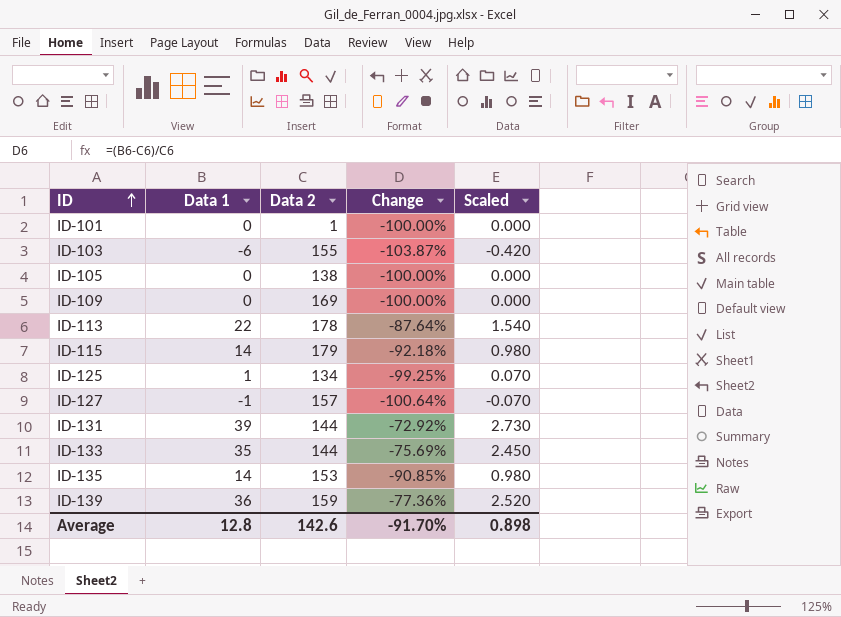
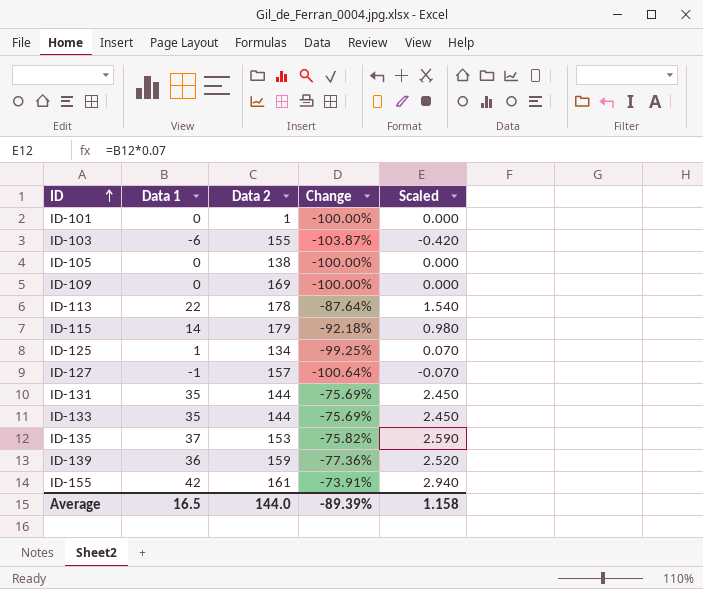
ID-131 | Data 1: 39 -> 35
ID-131 | Change: -72.92% -> -75.69%
ID-131 | Scaled: 2.730 -> 2.450
ID-135 | Data 1: 14 -> 37
ID-135 | Change: -90.85% -> -75.82%
ID-135 | Scaled: 0.980 -> 2.590
row ID-155: none -> 42 | 161 | -73.91% | 2.940
Average | Data 1: 12.8 -> 16.5
Average | Data 2: 142.6 -> 144.0
Average | Change: -91.70% -> -89.39%
Average | Scaled: 0.898 -> 1.158

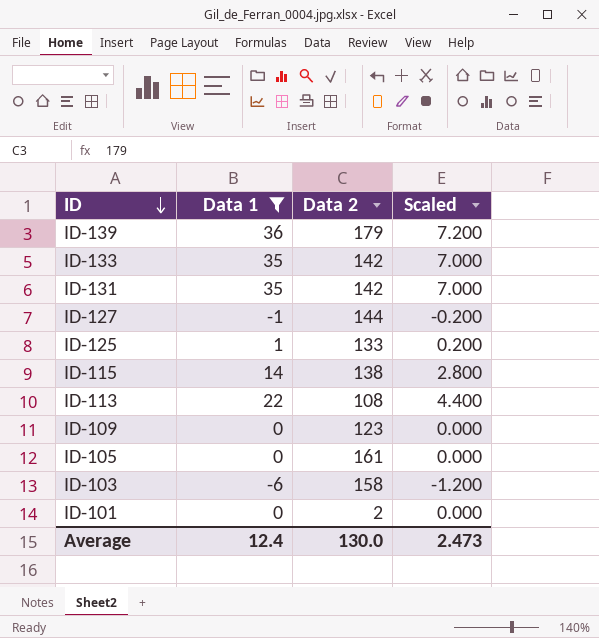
filter: none -> Data 1 <= 36
row order: ID ascending -> ID descending
column Change | formula: ([Data 1] - [Data 2]) / [Data 2] -> none
column Scaled | formula: [Data 1] * 0.07 -> [Data 1] * 0.2
ID-139 | Data 2: 159 -> 179
ID-133 | Data 2: 144 -> 142
ID-131 | Data 2: 144 -> 142
ID-127 | Data 2: 157 -> 144
ID-125 | Data 2: 134 -> 133
ID-115 | Data 2: 179 -> 138
ID-113 | Data 2: 178 -> 108
ID-109 | Data 2: 169 -> 123
ID-105 | Data 2: 138 -> 161
ID-103 | Data 2: 155 -> 158
ID-101 | Data 2: 1 -> 2
Average | Data 1: 16.5 -> 12.4
Average | Data 2: 144.0 -> 130.0
Average | Scaled: 1.158 -> 2.473

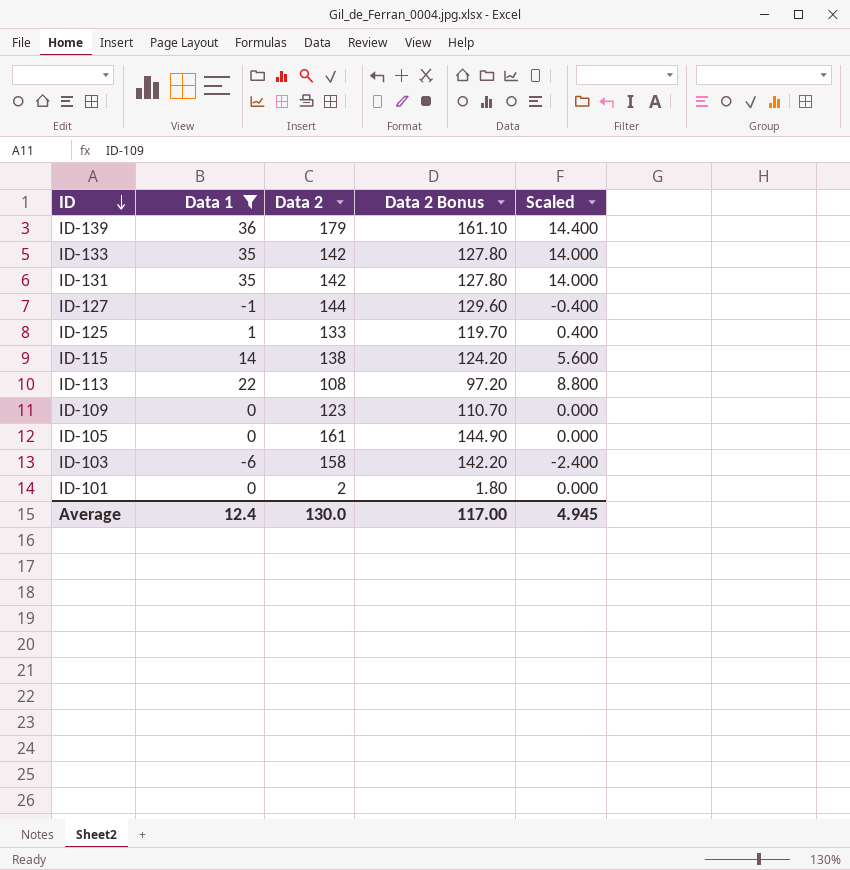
column Data 2 Bonus | formula: none -> [Data 2] * 0.9
column Scaled | formula: [Data 1] * 0.2 -> [Data 1] * 0.4
Average | Scaled: 2.473 -> 4.945

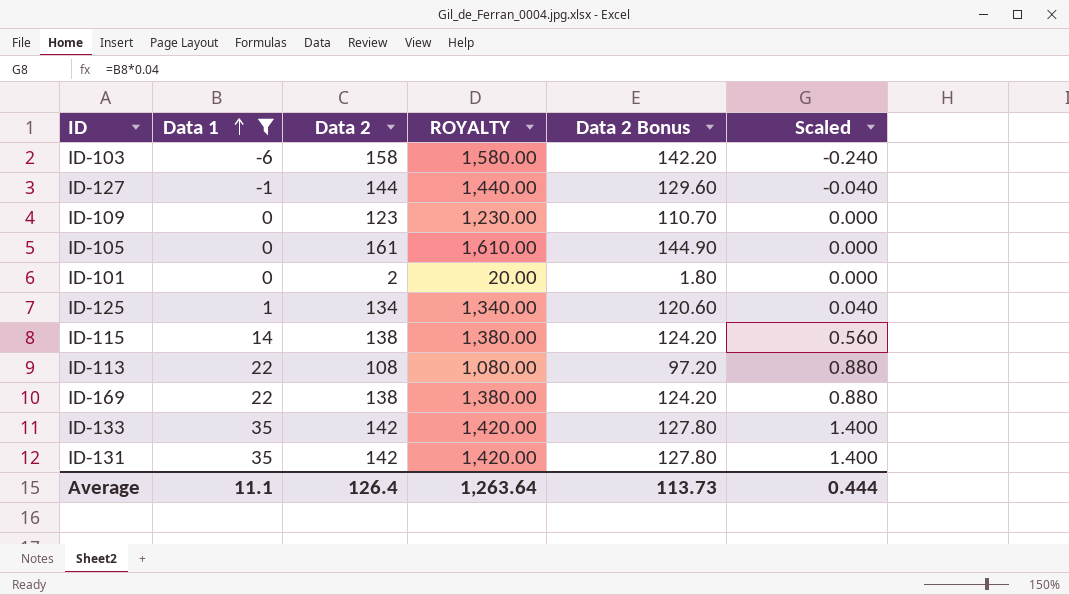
row order: ID descending -> Data 1 ascending
column ROYALTY | formula: none -> [Data 2] * 10
column Scaled | formula: [Data 1] * 0.4 -> [Data 1] * 0.04
row ID-139: 36 | 179 | 161.10 | 14.400 -> none
ID-125 | Data 2: 133 -> 134
ID-125 | Data 2 Bonus: 119.70 -> 120.60
row ID-169: none -> 22 | 138 | 1,380.00 | 124.20 | 0.880
Average | Data 1: 12.4 -> 11.1
Average | Data 2: 130.0 -> 126.4
Average | Data 2 Bonus: 117.00 -> 113.73
Average | Scaled: 4.945 -> 0.444

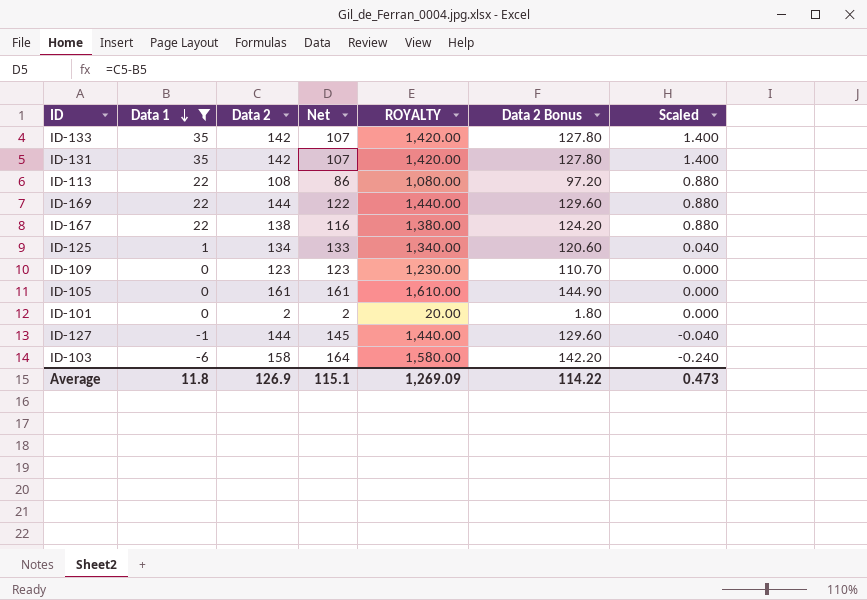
row order: Data 1 ascending -> Data 1 descending
column Net | formula: none -> [Data 2] - [Data 1]
row ID-115: 14 | 138 | 1,380.00 | 124.20 | 0.560 -> none
ID-169 | Data 2: 138 -> 144
ID-169 | ROYALTY: 1,380.00 -> 1,440.00
ID-169 | Data 2 Bonus: 124.20 -> 129.60
row ID-167: none -> 22 | 138 | 116 | 1,380.00 | 124.20 | 0.880
Average | Data 1: 11.1 -> 11.8
Average | Data 2: 126.4 -> 126.9
Average | ROYALTY: 1,263.64 -> 1,269.09
Average | Data 2 Bonus: 113.73 -> 114.22
Average | Scaled: 0.444 -> 0.473

